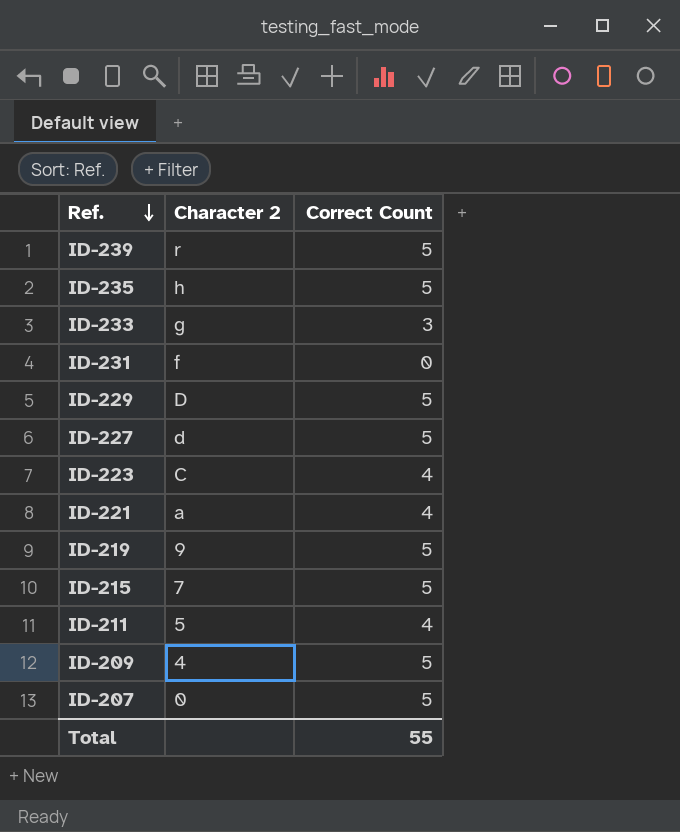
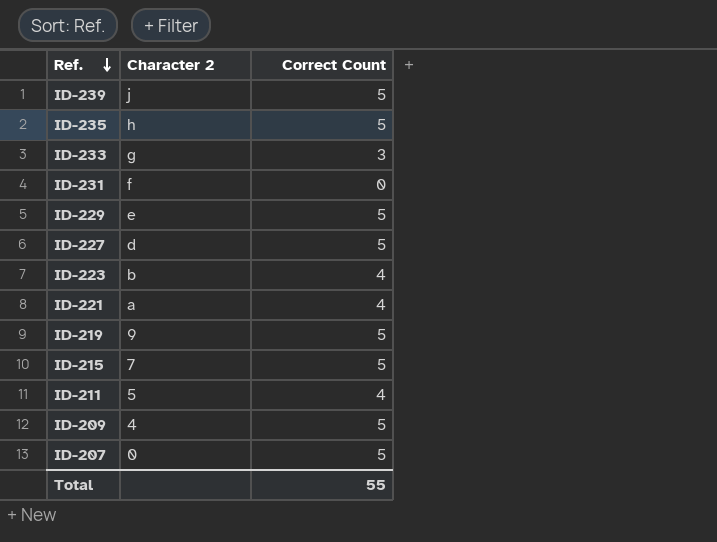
ID-239 | Character 2: r -> j
ID-229 | Character 2: D -> e
ID-223 | Character 2: C -> b

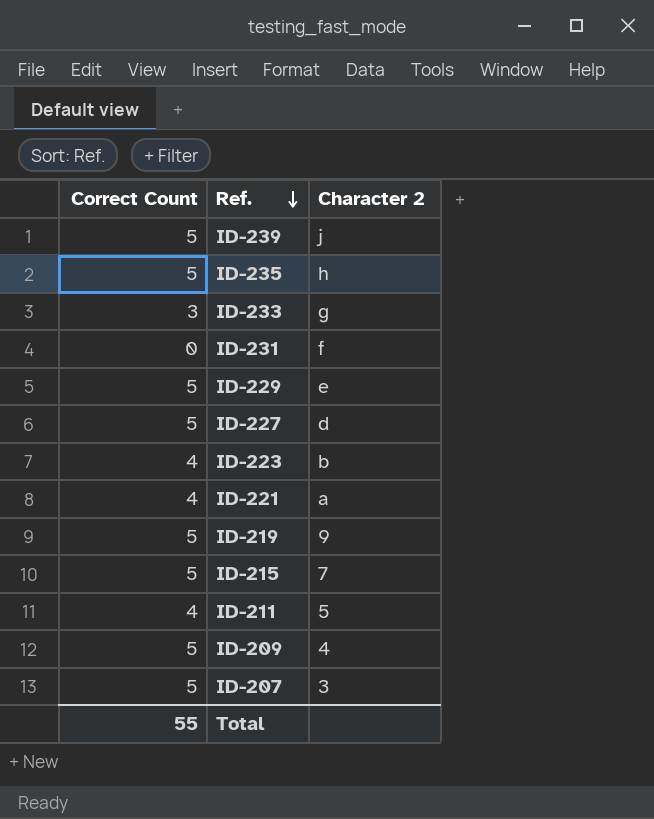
column Correct Count | position: 3 -> 1
ID-207 | Character 2: 0 -> 3

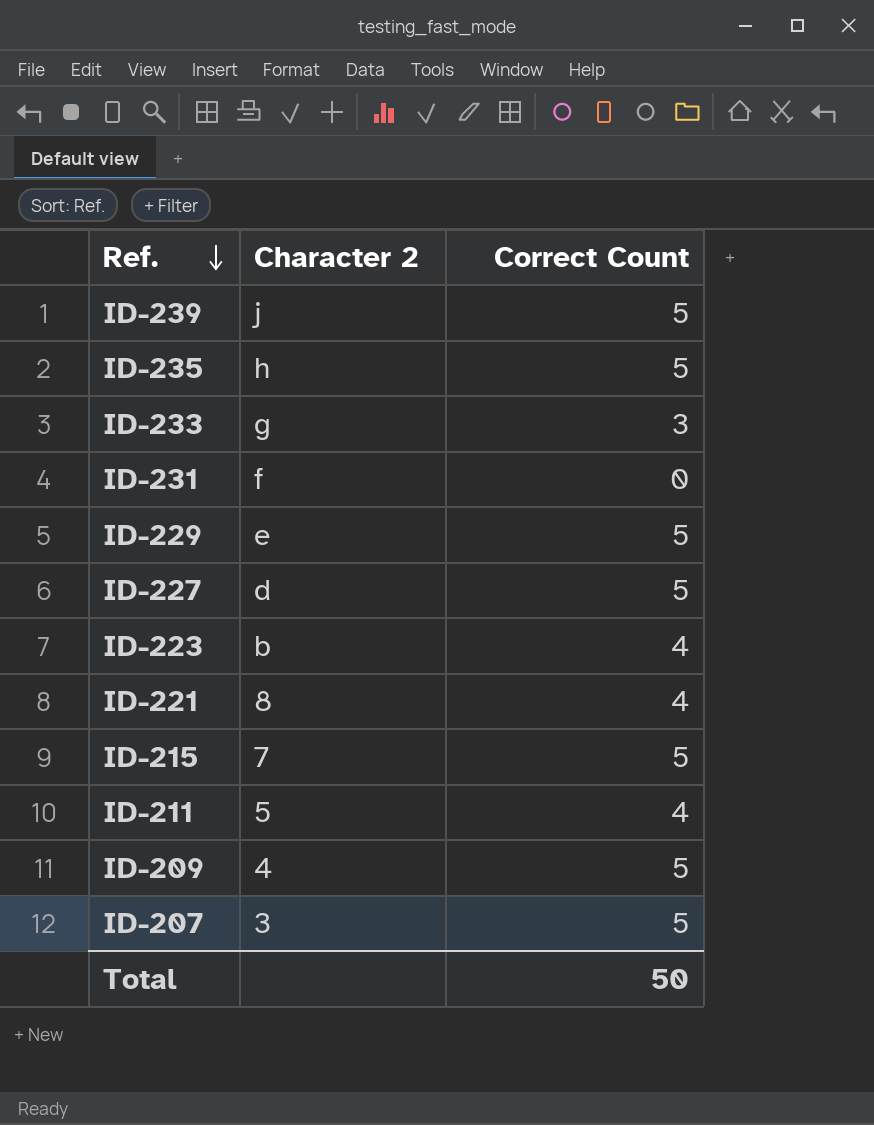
column Correct Count | position: 1 -> 3
row ID-219: 5 | 9 -> none
ID-221 | Character 2: a -> 8
Total | Correct Count: 55 -> 50

